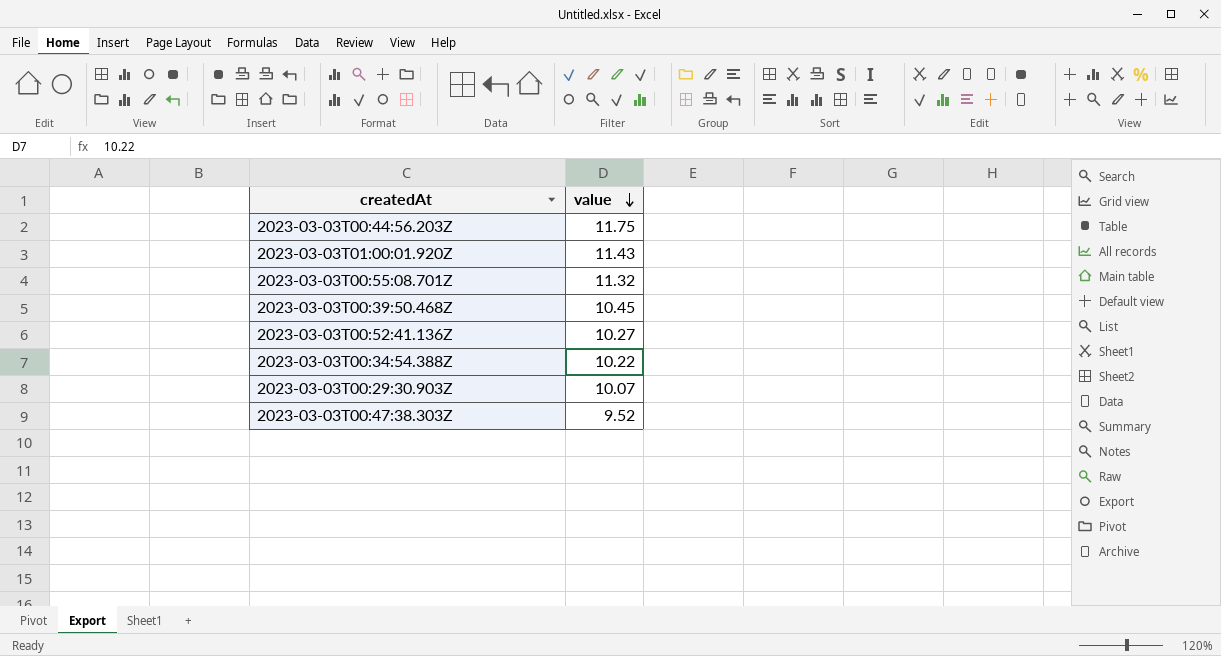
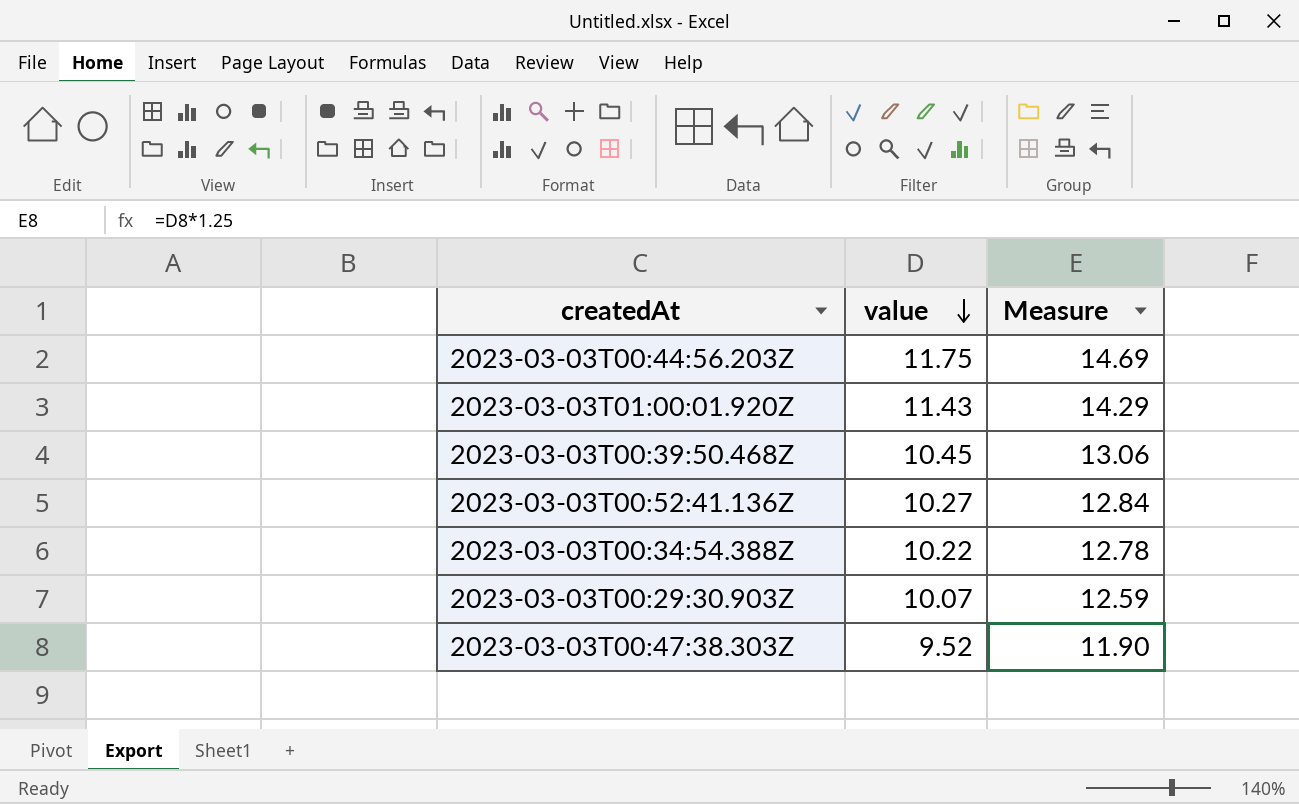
column Measure | formula: none -> [value] * 1.25
row 2023-03-03T00:55:08.701Z: 11.32 -> none

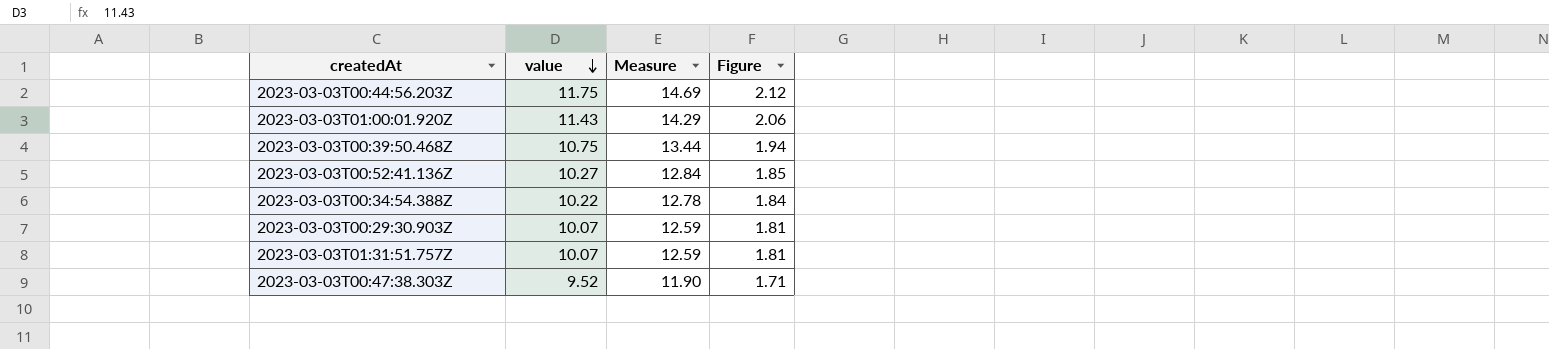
column Figure | formula: none -> [value] * 0.18
2023-03-03T00:39:50.468Z | value: 10.45 -> 10.75
2023-03-03T00:39:50.468Z | Measure: 13.06 -> 13.44
row 2023-03-03T01:31:51.757Z: none -> 10.07 | 12.59 | 1.81

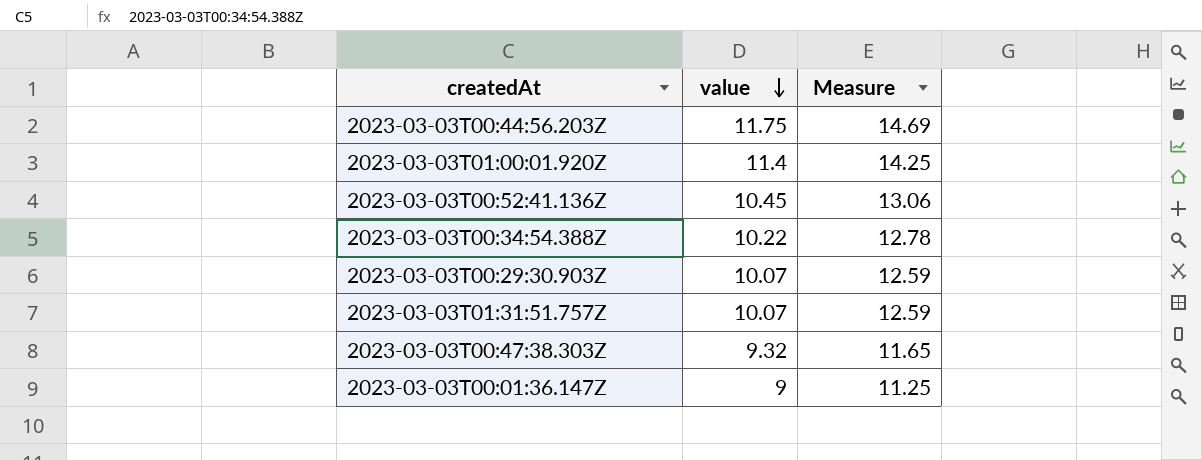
column Figure | formula: [value] * 0.18 -> none
row 2023-03-03T00:39:50.468Z: 10.75 | 13.44 | 1.94 -> none
2023-03-03T01:00:01.920Z | value: 11.43 -> 11.4
2023-03-03T01:00:01.920Z | Measure: 14.29 -> 14.25
2023-03-03T00:52:41.136Z | value: 10.27 -> 10.45
2023-03-03T00:52:41.136Z | Measure: 12.84 -> 13.06
2023-03-03T00:47:38.303Z | value: 9.52 -> 9.32
2023-03-03T00:47:38.303Z | Measure: 11.90 -> 11.65
row 2023-03-03T00:01:36.147Z: none -> 9 | 11.25

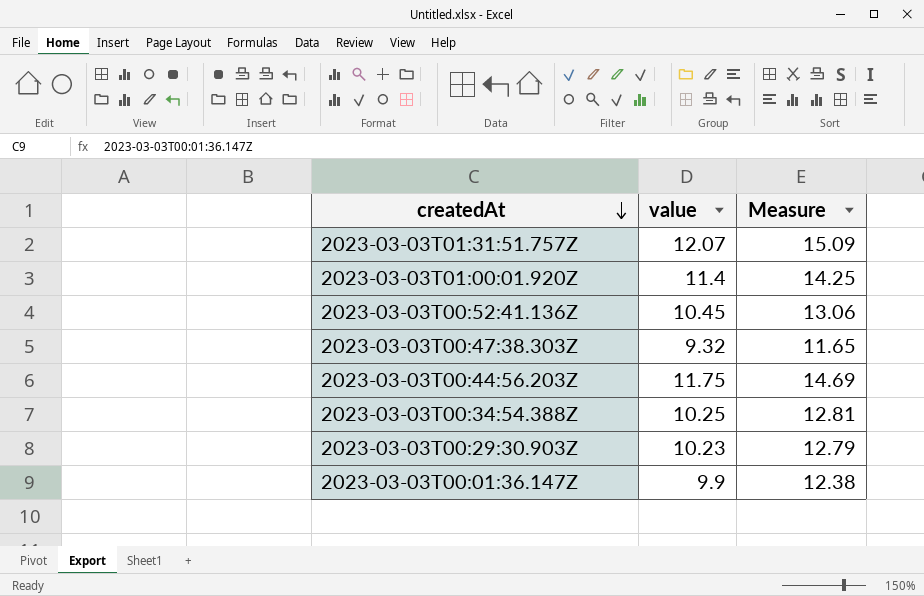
row order: value descending -> createdAt descending
2023-03-03T01:31:51.757Z | value: 10.07 -> 12.07
2023-03-03T01:31:51.757Z | Measure: 12.59 -> 15.09
2023-03-03T00:34:54.388Z | value: 10.22 -> 10.25
2023-03-03T00:34:54.388Z | Measure: 12.78 -> 12.81
2023-03-03T00:29:30.903Z | value: 10.07 -> 10.23
2023-03-03T00:29:30.903Z | Measure: 12.59 -> 12.79
2023-03-03T00:01:36.147Z | value: 9 -> 9.9
2023-03-03T00:01:36.147Z | Measure: 11.25 -> 12.38

